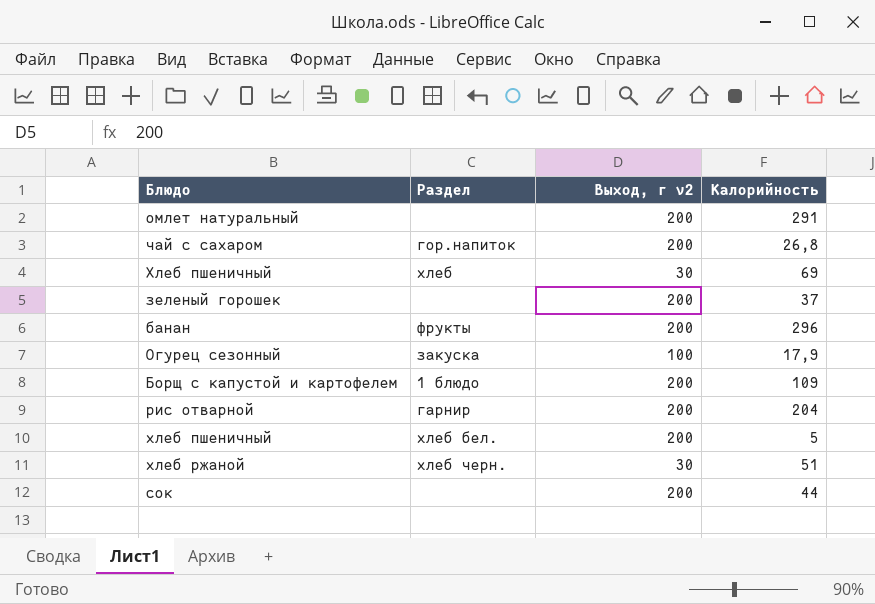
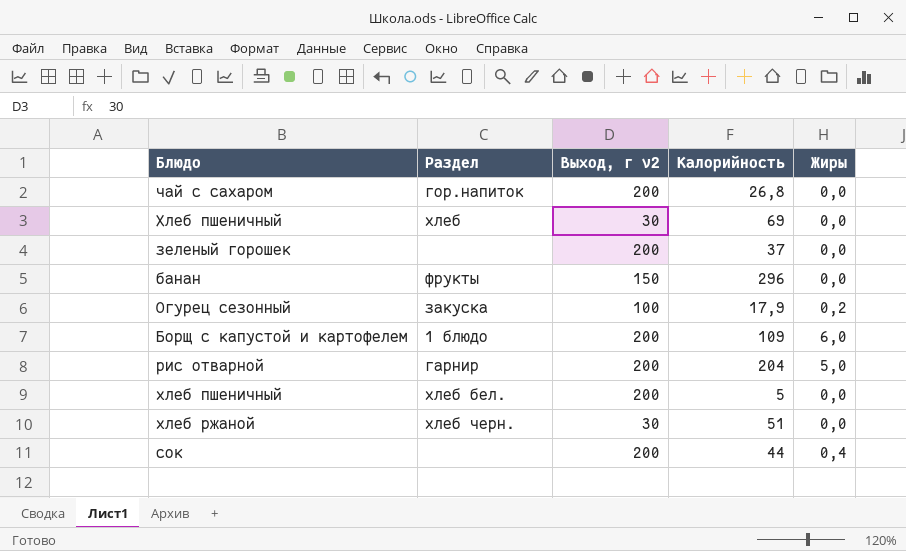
column Жиры | position: none -> 5
row омлет натуральный: none | 200 | 291 -> none
банан | Выход, г v2: 200 -> 150

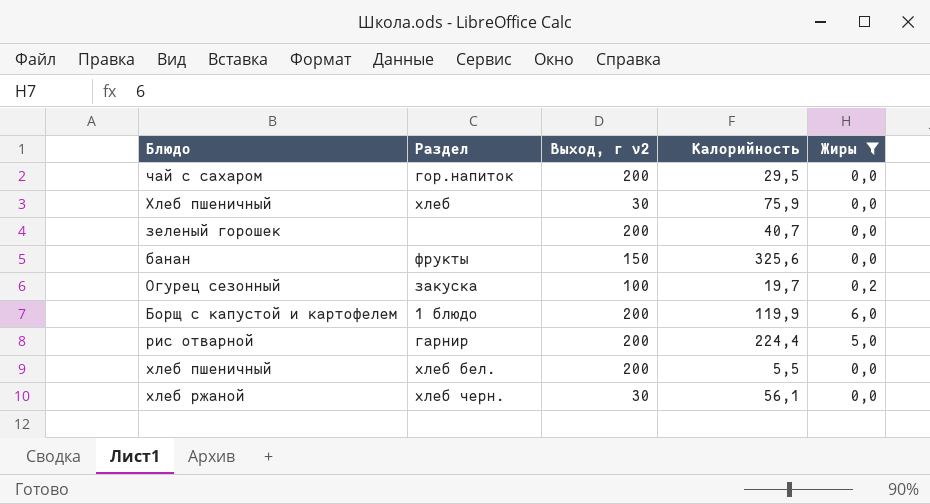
filter: none -> Жиры != 0,4
чай с сахаром | Калорийность: 26,8 -> 29,5
Хлеб пшеничный | Калорийность: 69 -> 75,9
зеленый горошек | Калорийность: 37 -> 40,7
банан | Калорийность: 296 -> 325,6
Огурец сезонный | Калорийность: 17,9 -> 19,7
Борщ с капустой и картофелем | Калорийность: 109 -> 119,9
рис отварной | Калорийность: 204 -> 224,4
хлеб пшеничный | Калорийность: 5 -> 5,5
хлеб ржаной | Калорийность: 51 -> 56,1

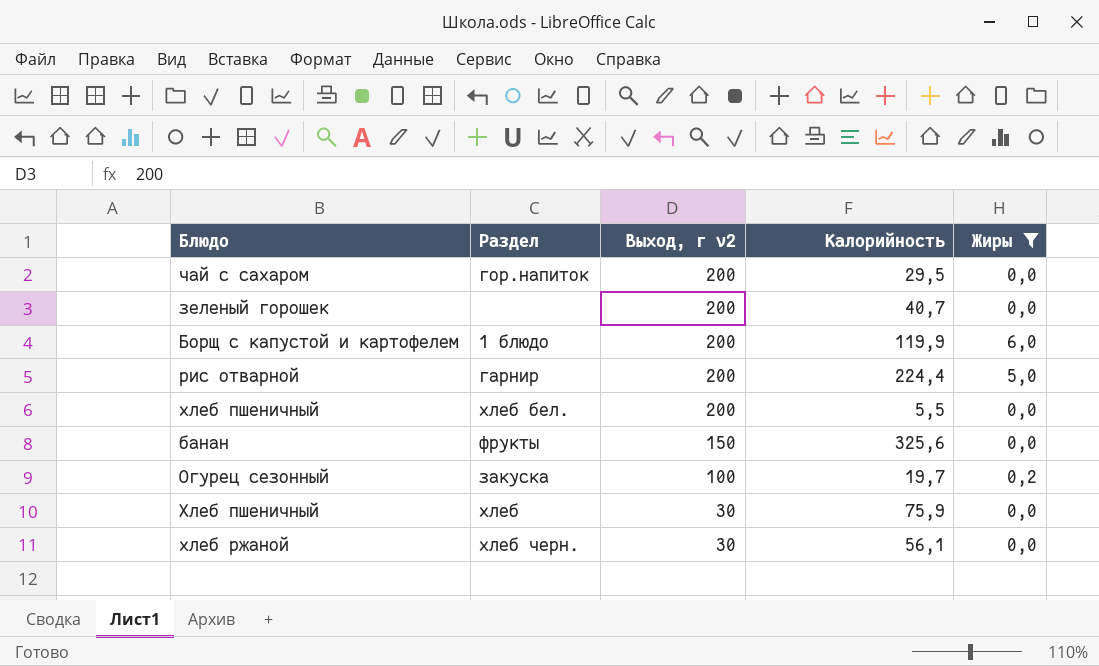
row order: none -> Выход, г v2 descending

